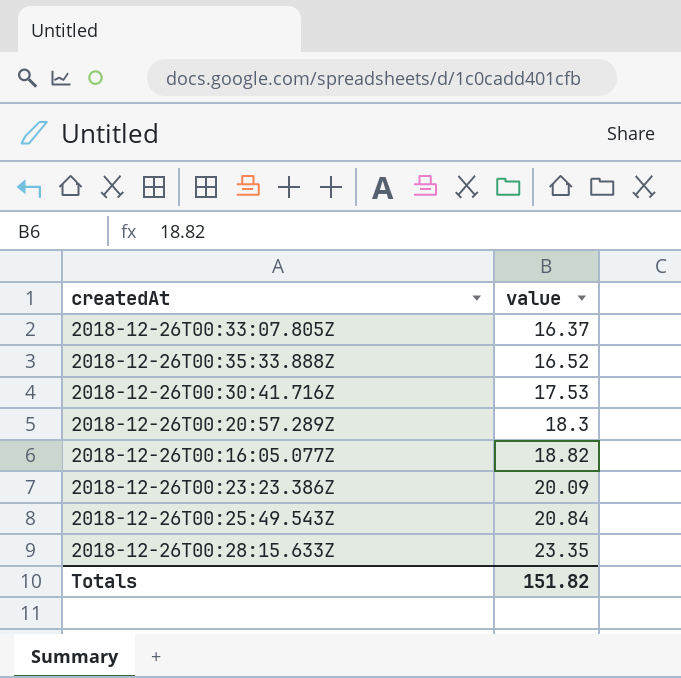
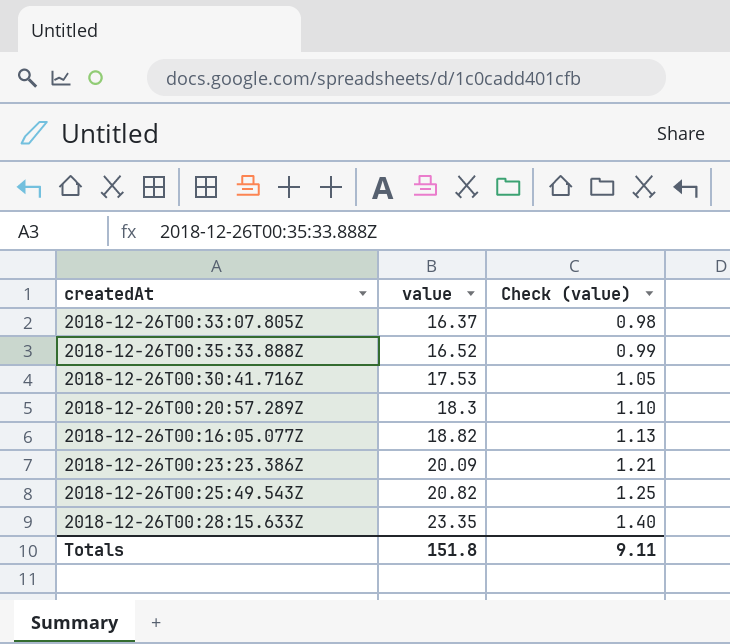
column Check (value) | formula: none -> [value] * 0.06
2018-12-26T00:25:49.543Z | value: 20.84 -> 20.82
Totals | value: 151.82 -> 151.8

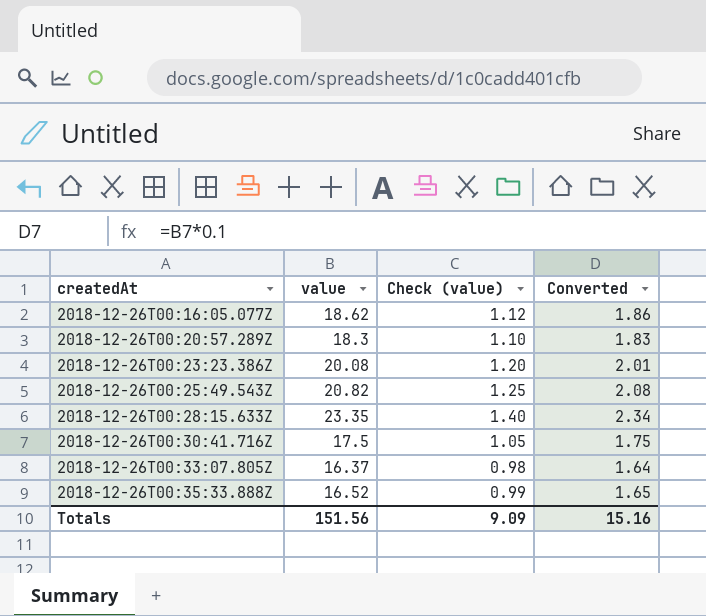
row order: value ascending -> createdAt ascending
column Converted | formula: none -> [value] * 0.1
2018-12-26T00:16:05.077Z | value: 18.82 -> 18.62
2018-12-26T00:16:05.077Z | Check (value): 1.13 -> 1.12
2018-12-26T00:23:23.386Z | value: 20.09 -> 20.08
2018-12-26T00:23:23.386Z | Check (value): 1.21 -> 1.20
2018-12-26T00:30:41.716Z | value: 17.53 -> 17.5
Totals | value: 151.8 -> 151.56
Totals | Check (value): 9.11 -> 9.09

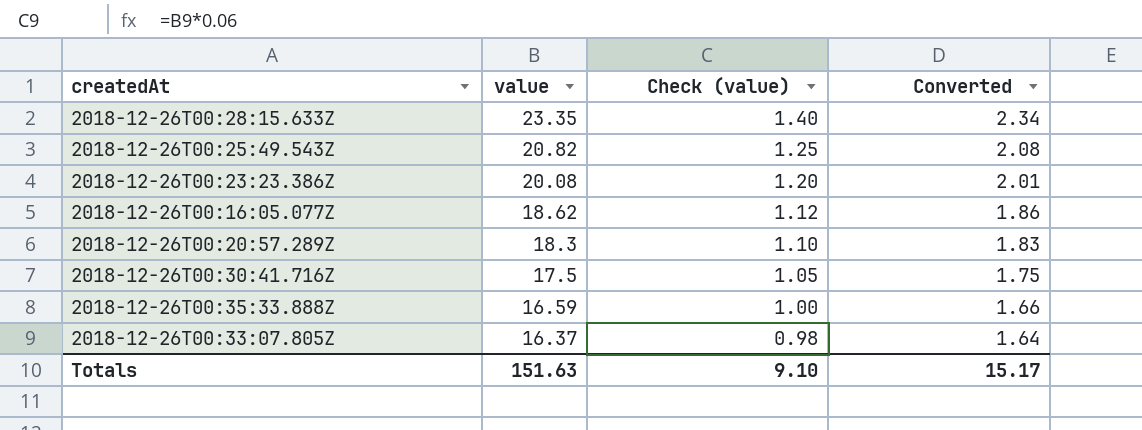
row order: createdAt ascending -> value descending
2018-12-26T00:35:33.888Z | value: 16.52 -> 16.59
2018-12-26T00:35:33.888Z | Check (value): 0.99 -> 1.00
2018-12-26T00:35:33.888Z | Converted: 1.65 -> 1.66
Totals | value: 151.56 -> 151.63
Totals | Check (value): 9.09 -> 9.10
Totals | Converted: 15.16 -> 15.17

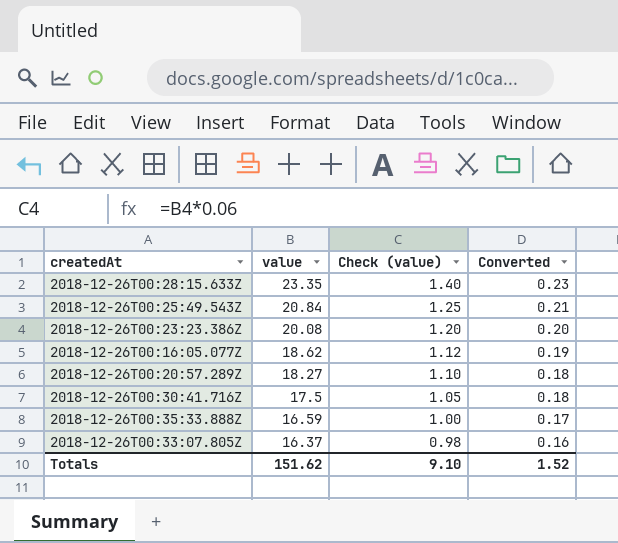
column Converted | formula: [value] * 0.1 -> [value] * 0.01
2018-12-26T00:25:49.543Z | value: 20.82 -> 20.84
2018-12-26T00:20:57.289Z | value: 18.3 -> 18.27
Totals | value: 151.63 -> 151.62
Totals | Converted: 15.17 -> 1.52

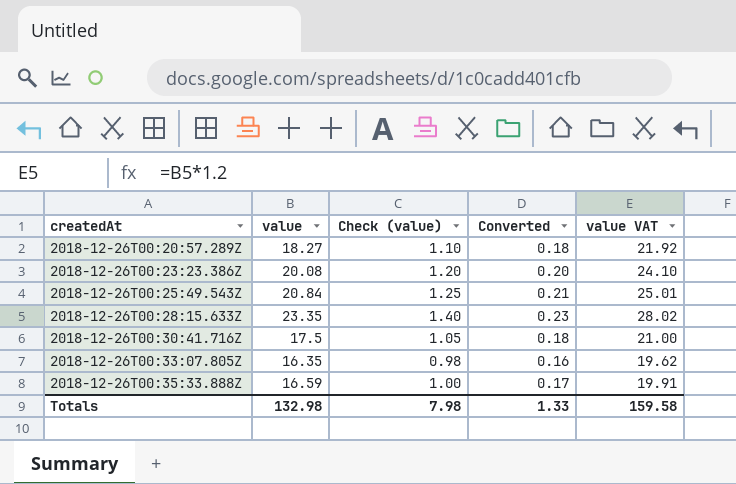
row order: value descending -> createdAt ascending
column value VAT | formula: none -> [value] * 1.2
row 2018-12-26T00:16:05.077Z: 18.62 | 1.12 | 0.19 -> none
2018-12-26T00:33:07.805Z | value: 16.37 -> 16.35
Totals | value: 151.62 -> 132.98
Totals | Check (value): 9.10 -> 7.98
Totals | Converted: 1.52 -> 1.33

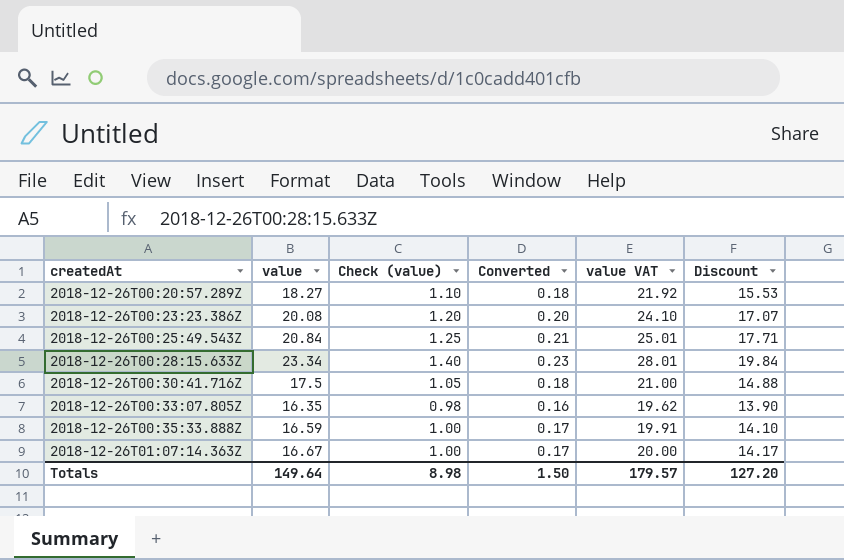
column Discount | formula: none -> [value] * 0.85
2018-12-26T00:28:15.633Z | value: 23.35 -> 23.34
2018-12-26T00:28:15.633Z | value VAT: 28.02 -> 28.01
row 2018-12-26T01:07:14.363Z: none -> 16.67 | 1.00 | 0.17 | 20.00 | 14.17
Totals | value: 132.98 -> 149.64
Totals | Check (value): 7.98 -> 8.98
Totals | Converted: 1.33 -> 1.50
Totals | value VAT: 159.58 -> 179.57

